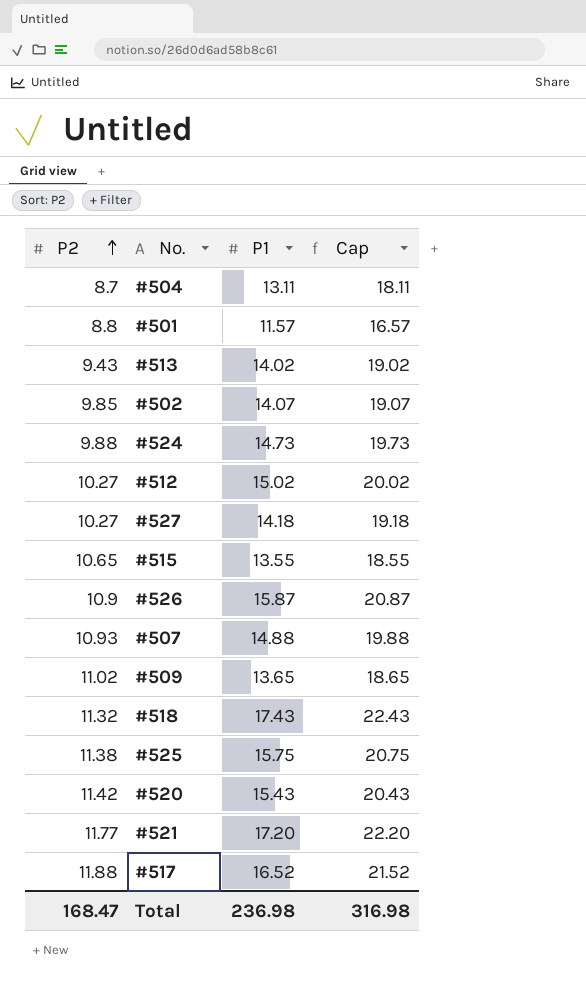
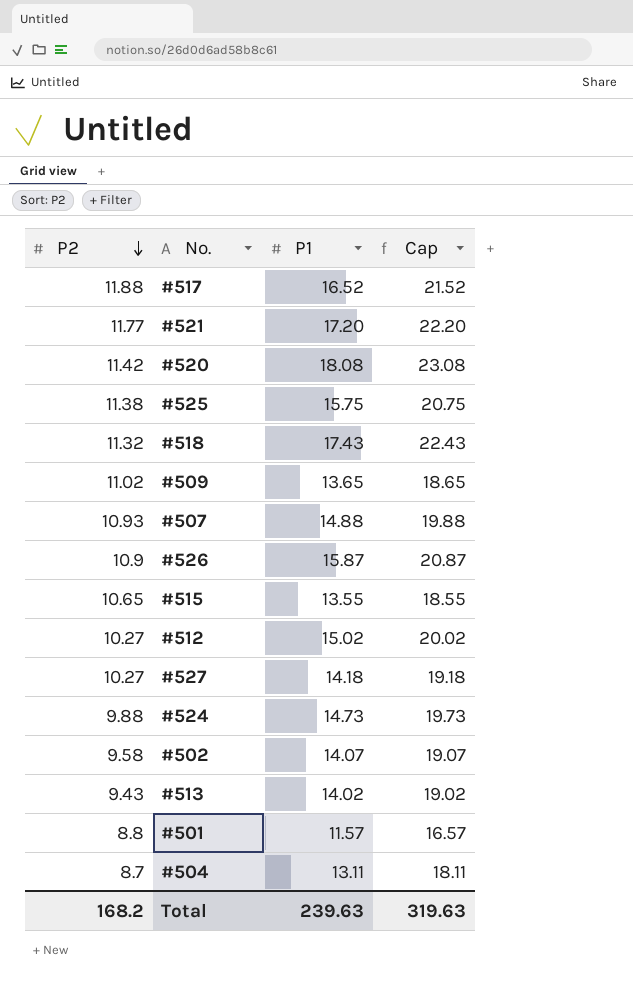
row order: P2 ascending -> P2 descending
#520 | P1: 15.43 -> 18.08
#520 | Cap: 20.43 -> 23.08
#502 | P2: 9.85 -> 9.58
Total | P2: 168.47 -> 168.2
Total | P1: 236.98 -> 239.63
Total | Cap: 316.98 -> 319.63

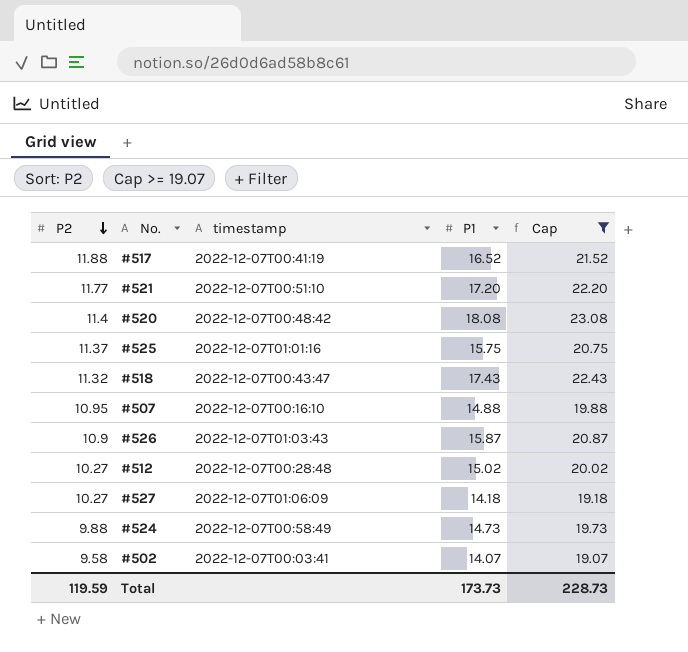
filter: none -> Cap >= 19.07
column timestamp | position: none -> 3
#520 | P2: 11.42 -> 11.4
#525 | P2: 11.38 -> 11.37
#507 | P2: 10.93 -> 10.95
Total | P2: 168.2 -> 119.59
Total | P1: 239.63 -> 173.73
Total | Cap: 319.63 -> 228.73

